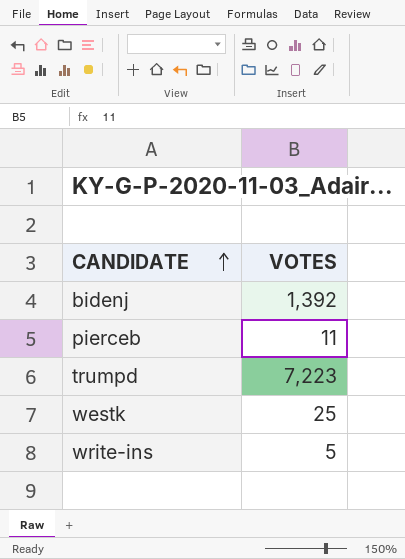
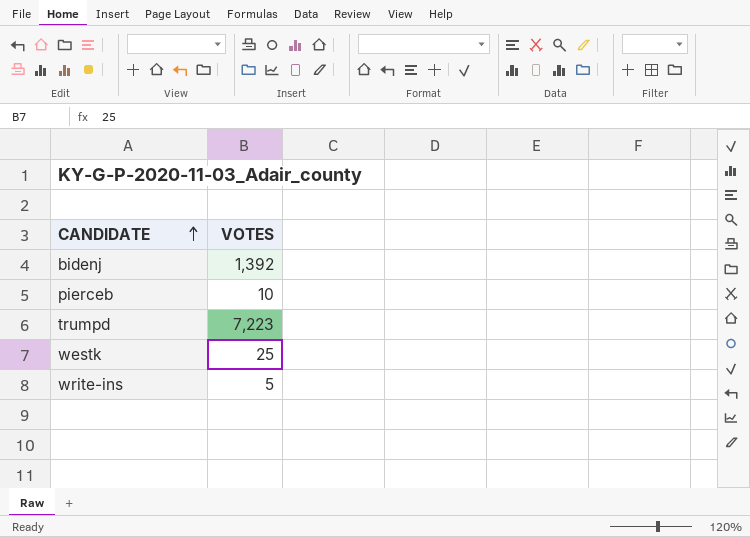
pierceb | VOTES: 11 -> 10

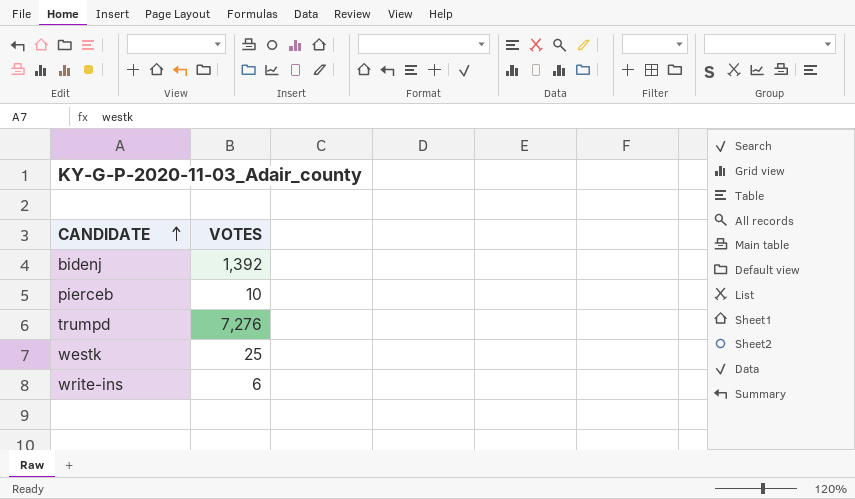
trumpd | VOTES: 7,223 -> 7,276
write-ins | VOTES: 5 -> 6

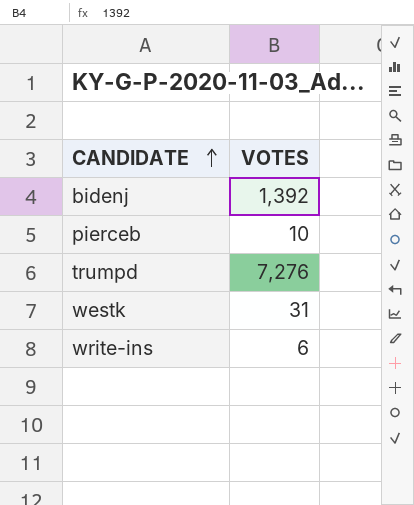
westk | VOTES: 25 -> 31

